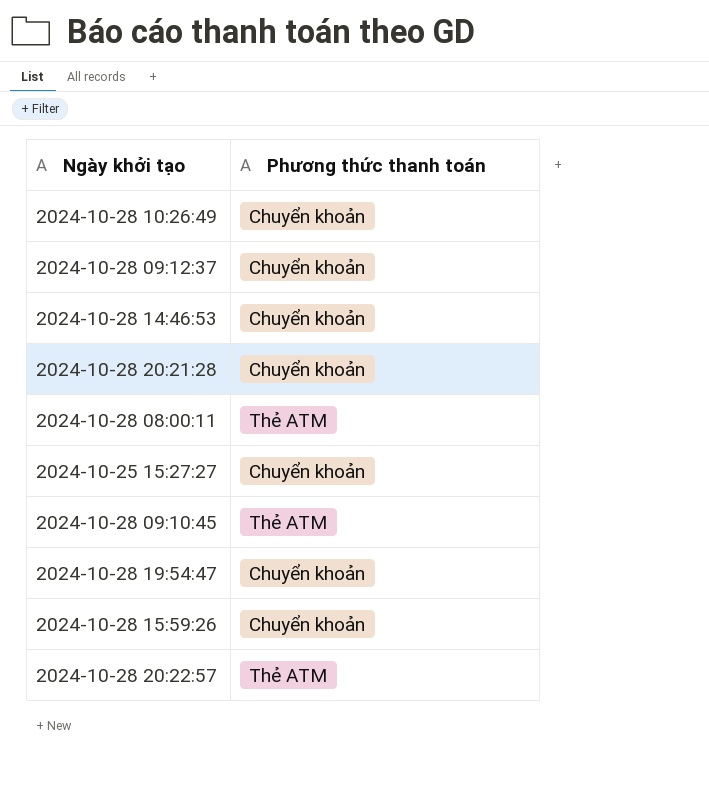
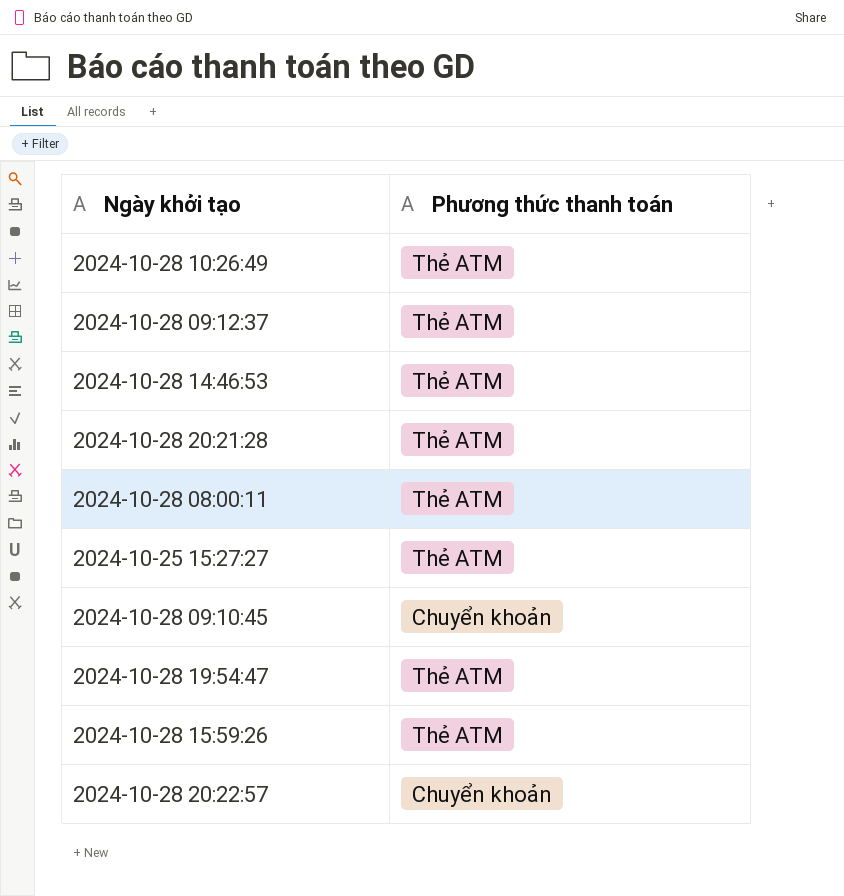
2024-10-28 10:26:49 | Phương thức thanh toán: Chuyển khoản -> Thẻ ATM
2024-10-28 09:12:37 | Phương thức thanh toán: Chuyển khoản -> Thẻ ATM
2024-10-28 14:46:53 | Phương thức thanh toán: Chuyển khoản -> Thẻ ATM
2024-10-28 20:21:28 | Phương thức thanh toán: Chuyển khoản -> Thẻ ATM
2024-10-25 15:27:27 | Phương thức thanh toán: Chuyển khoản -> Thẻ ATM
2024-10-28 09:10:45 | Phương thức thanh toán: Thẻ ATM -> Chuyển khoản
2024-10-28 19:54:47 | Phương thức thanh toán: Chuyển khoản -> Thẻ ATM
2024-10-28 15:59:26 | Phương thức thanh toán: Chuyển khoản -> Thẻ ATM
2024-10-28 20:22:57 | Phương thức thanh toán: Thẻ ATM -> Chuyển khoản

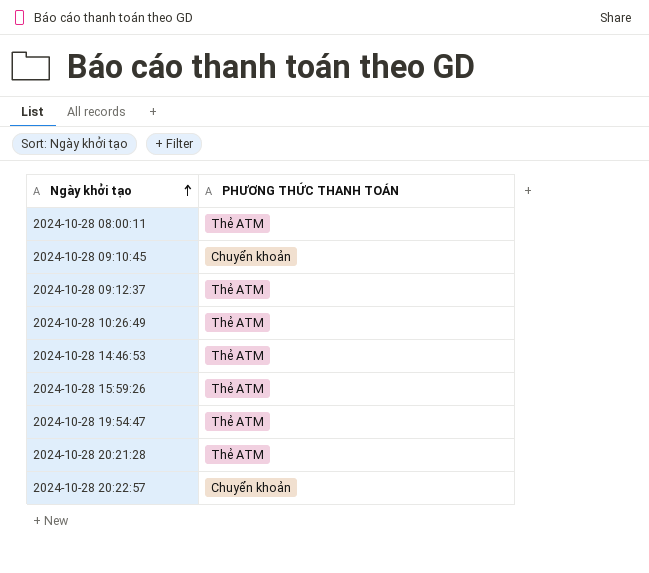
row order: none -> Ngày khởi tạo ascending
column name: Phương thức thanh toán -> PHƯƠNG THỨC THANH TOÁN
row 2024-10-25 15:27:27: Thẻ ATM -> none

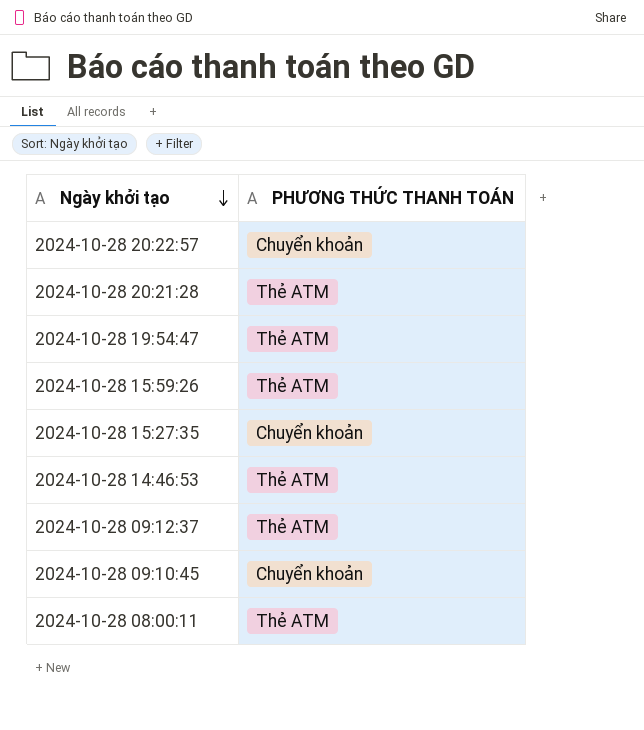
row order: Ngày khởi tạo ascending -> Ngày khởi tạo descending
row 2024-10-28 10:26:49: Thẻ ATM -> none
row 2024-10-28 15:27:35: none -> Chuyển khoản

